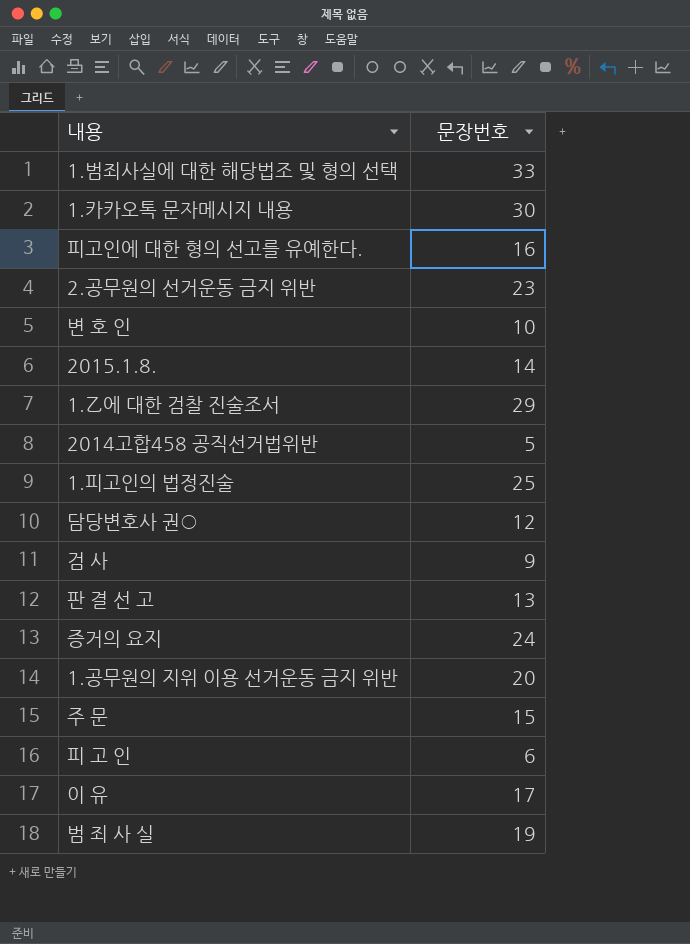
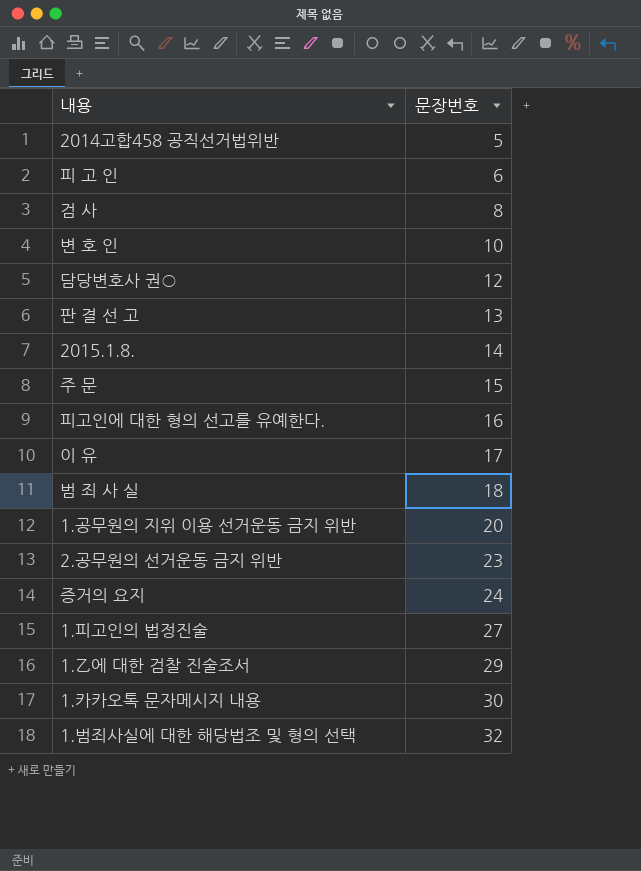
row order: none -> 문장번호 ascending
검 사 | 문장번호: 9 -> 8
범 죄 사 실 | 문장번호: 19 -> 18
1.피고인의 법정진술 | 문장번호: 25 -> 27
1.범죄사실에 대한 해당법조 및 형의 선택 | 문장번호: 33 -> 32

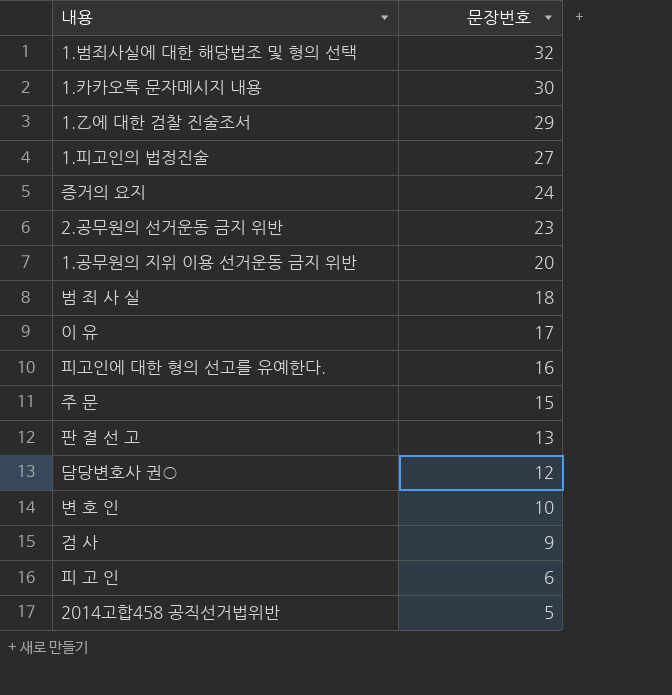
row order: 문장번호 ascending -> 문장번호 descending
row 2015.1.8.: 14 -> none
검 사 | 문장번호: 8 -> 9

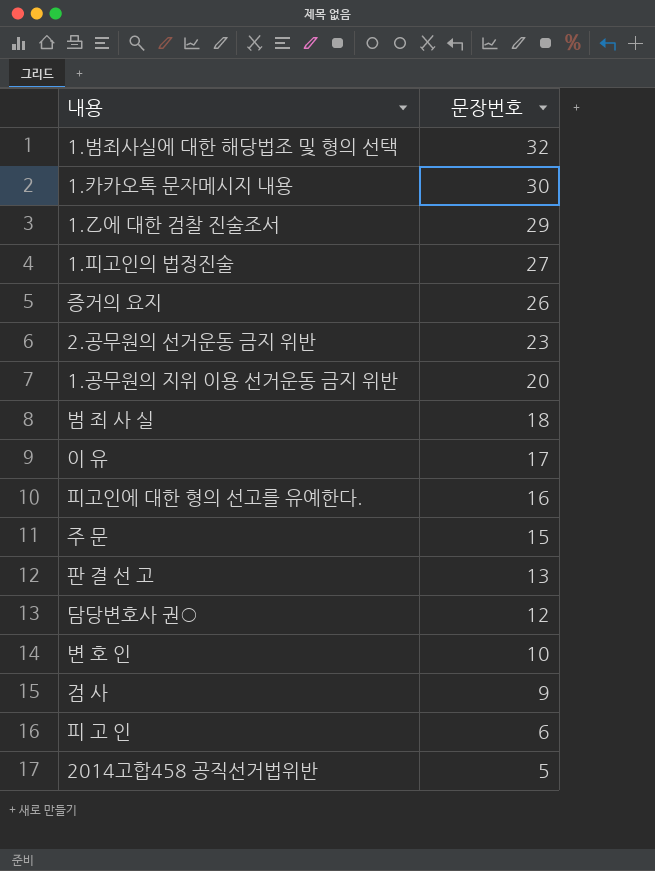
증거의 요지 | 문장번호: 24 -> 26

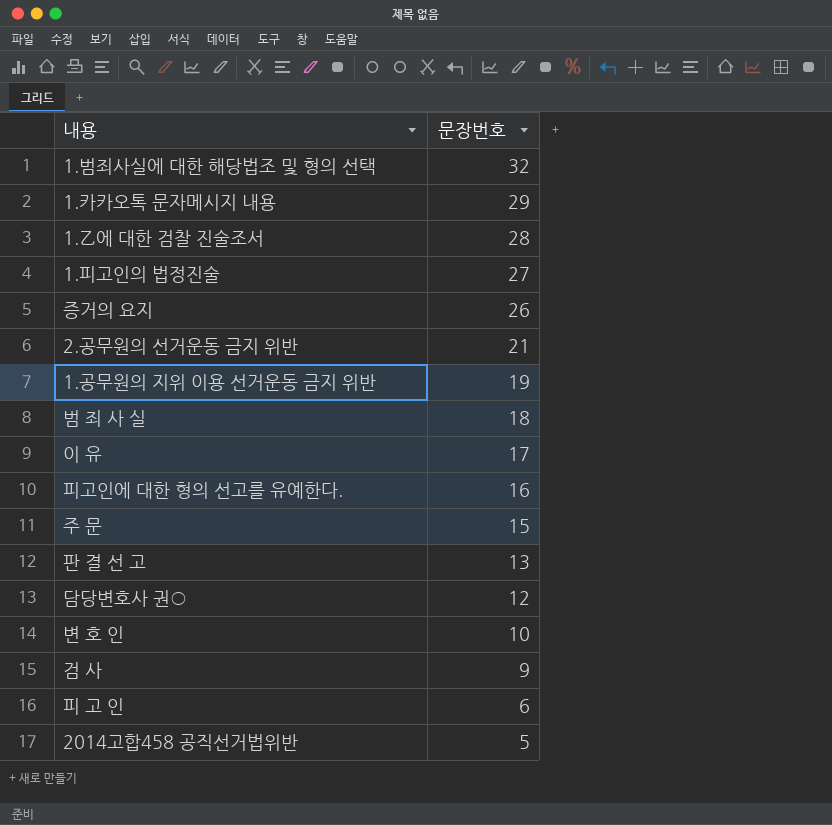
1.카카오톡 문자메시지 내용 | 문장번호: 30 -> 29
1.乙에 대한 검찰 진술조서 | 문장번호: 29 -> 28
2.공무원의 선거운동 금지 위반 | 문장번호: 23 -> 21
1.공무원의 지위 이용 선거운동 금지 위반 | 문장번호: 20 -> 19

